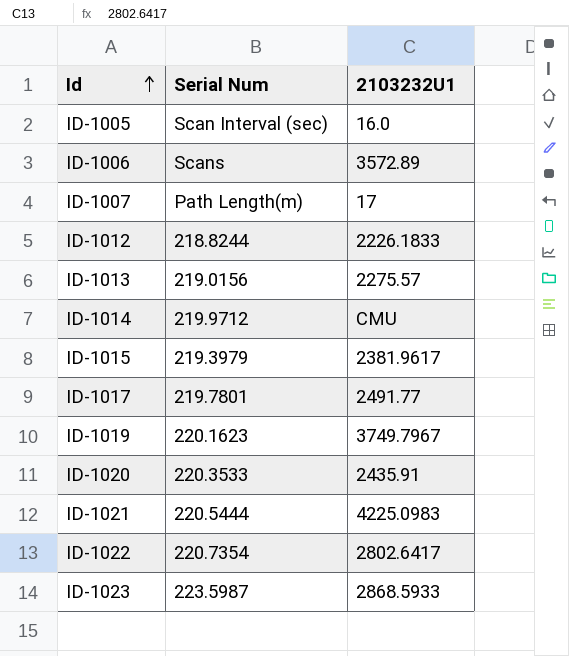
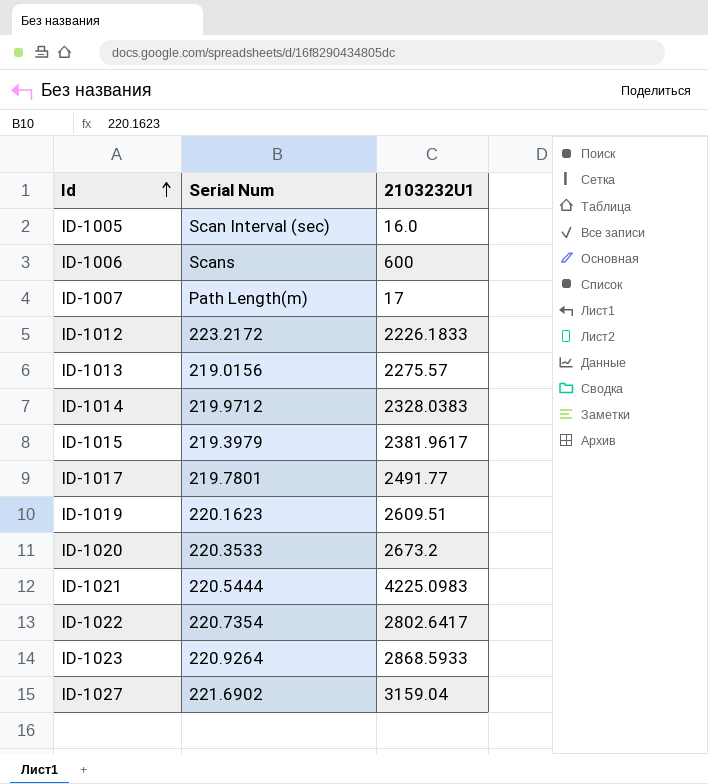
ID-1006 | 2103232U1: 3572.89 -> 600
ID-1012 | Serial Num: 218.8244 -> 223.2172
ID-1014 | 2103232U1: CMU -> 2328.0383
ID-1019 | 2103232U1: 3749.7967 -> 2609.51
ID-1020 | 2103232U1: 2435.91 -> 2673.2
ID-1023 | Serial Num: 223.5987 -> 220.9264
row ID-1027: none -> 221.6902 | 3159.04

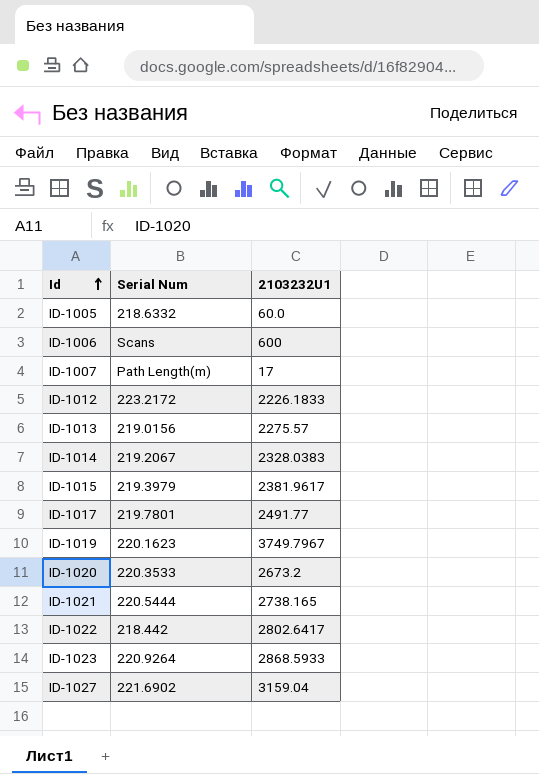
ID-1005 | Serial Num: Scan Interval (sec) -> 218.6332
ID-1005 | 2103232U1: 16.0 -> 60.0
ID-1014 | Serial Num: 219.9712 -> 219.2067
ID-1019 | 2103232U1: 2609.51 -> 3749.7967
ID-1021 | 2103232U1: 4225.0983 -> 2738.165
ID-1022 | Serial Num: 220.7354 -> 218.442

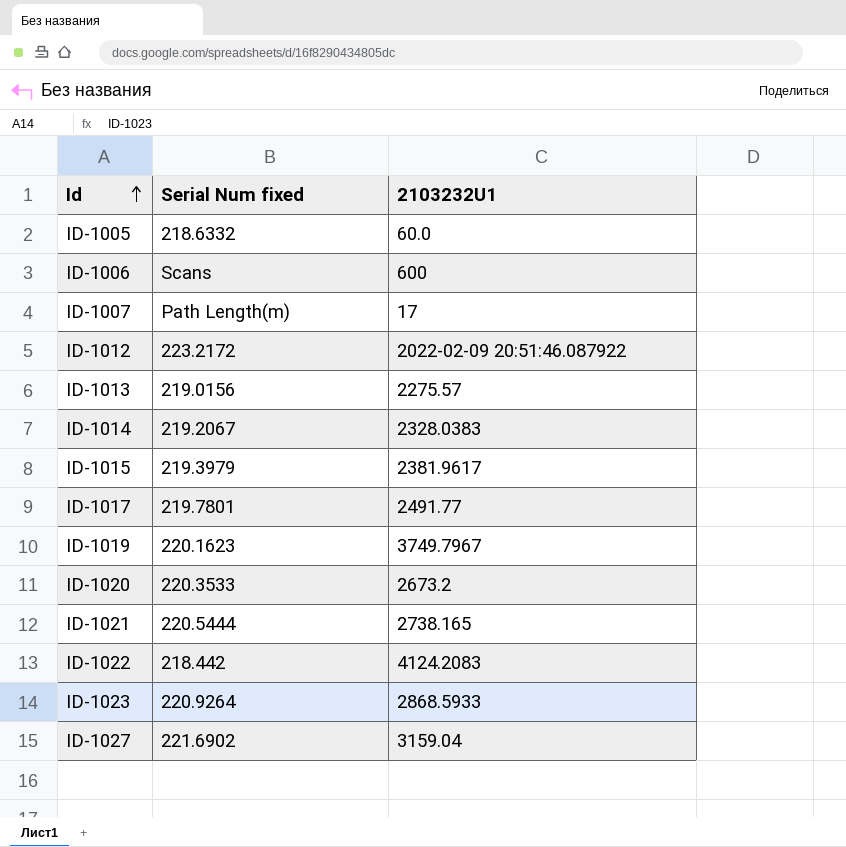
column name: Serial Num -> Serial Num fixed
ID-1012 | 2103232U1: 2226.1833 -> 2022-02-09 20:51:46.087922
ID-1022 | 2103232U1: 2802.6417 -> 4124.2083

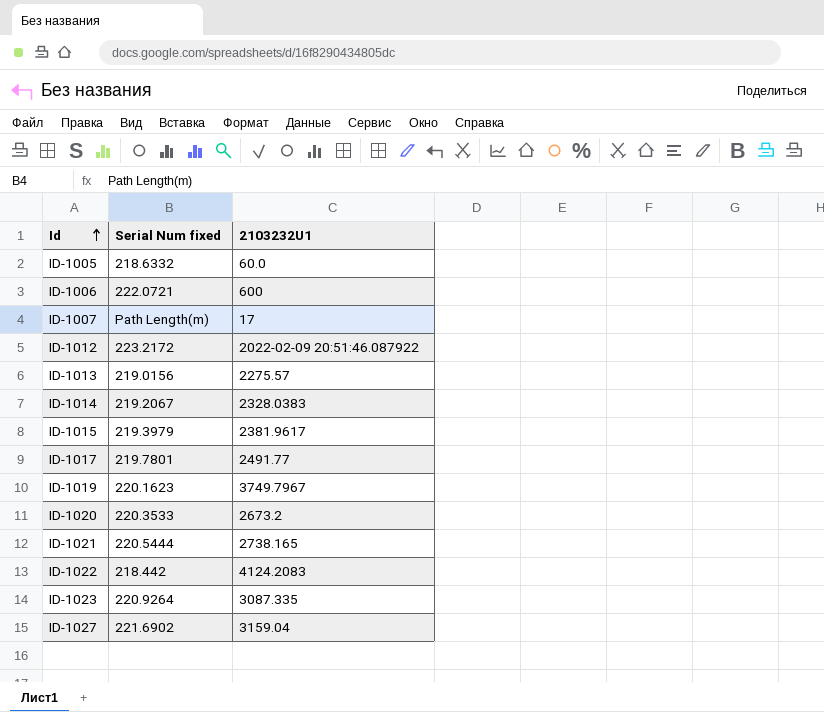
ID-1006 | Serial Num fixed: Scans -> 222.0721
ID-1023 | 2103232U1: 2868.5933 -> 3087.335

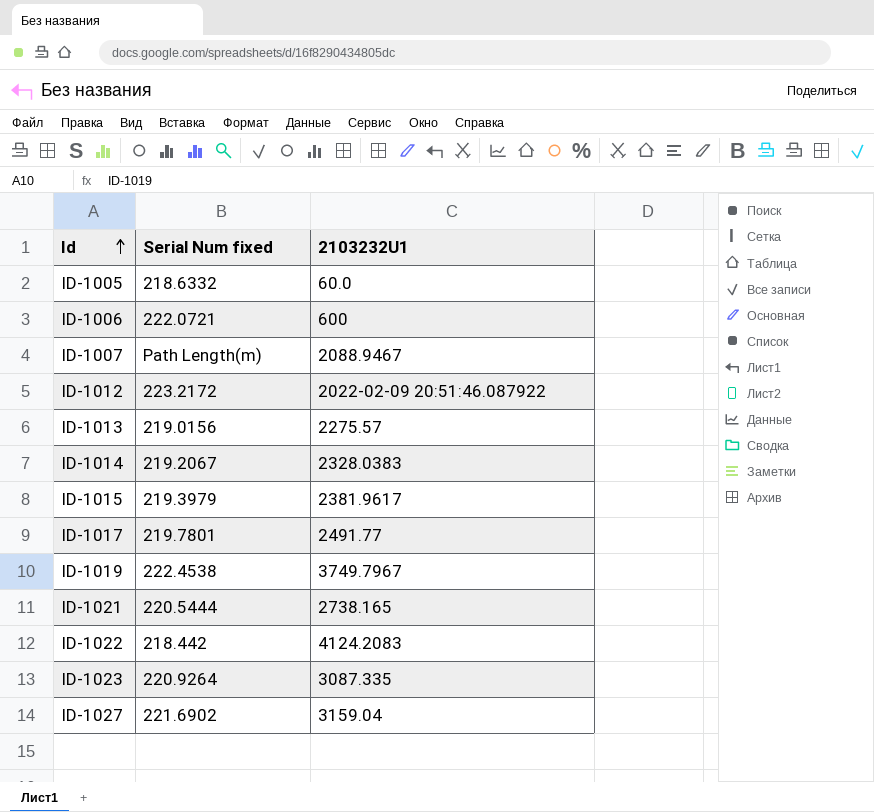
row ID-1020: 220.3533 | 2673.2 -> none
ID-1007 | 2103232U1: 17 -> 2088.9467
ID-1019 | Serial Num fixed: 220.1623 -> 222.4538

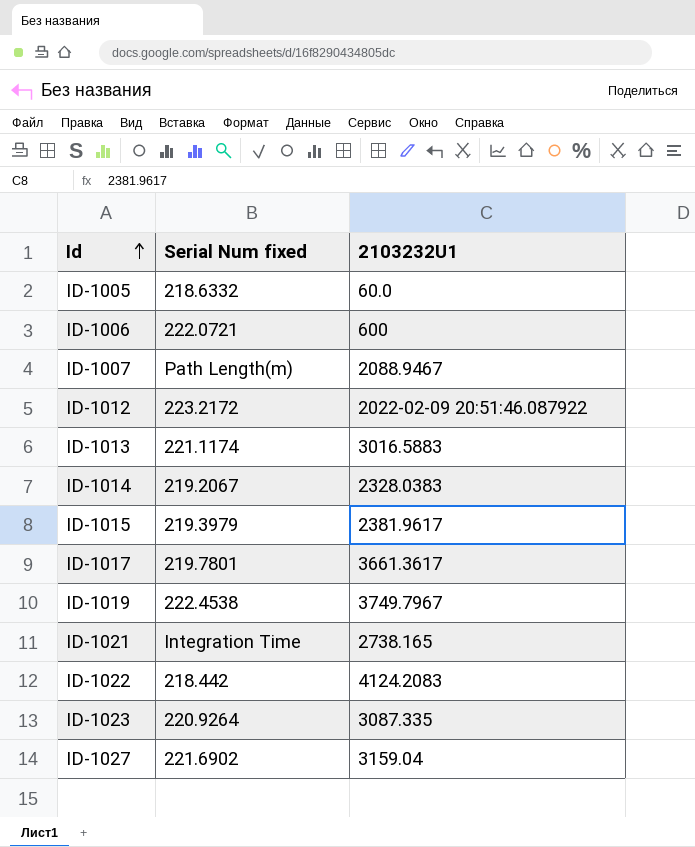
ID-1013 | Serial Num fixed: 219.0156 -> 221.1174
ID-1013 | 2103232U1: 2275.57 -> 3016.5883
ID-1017 | 2103232U1: 2491.77 -> 3661.3617
ID-1021 | Serial Num fixed: 220.5444 -> Integration Time

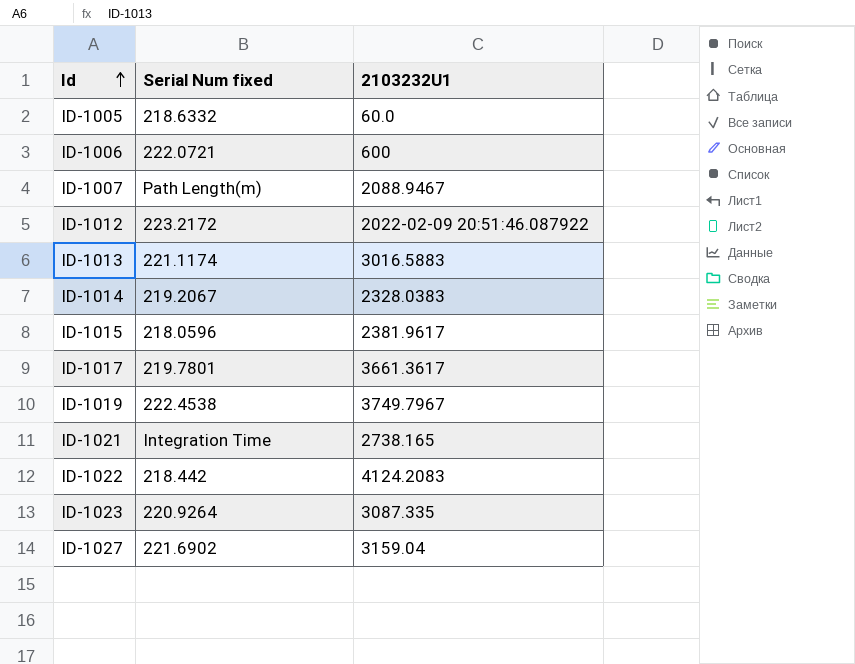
ID-1015 | Serial Num fixed: 219.3979 -> 218.0596

